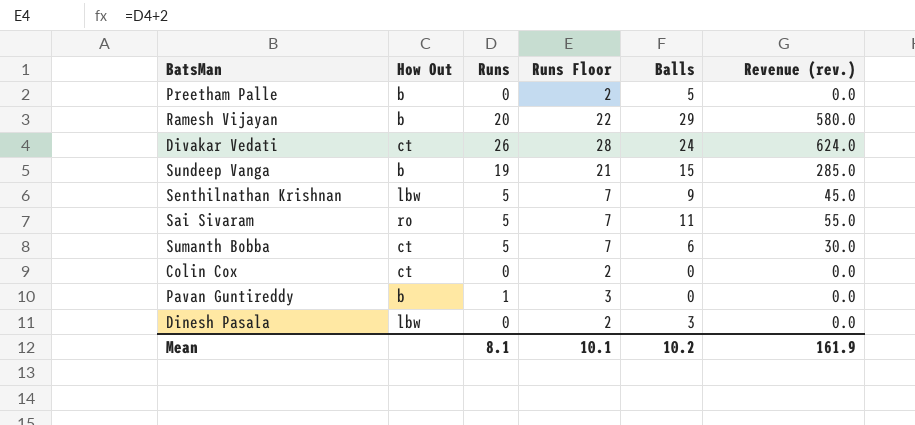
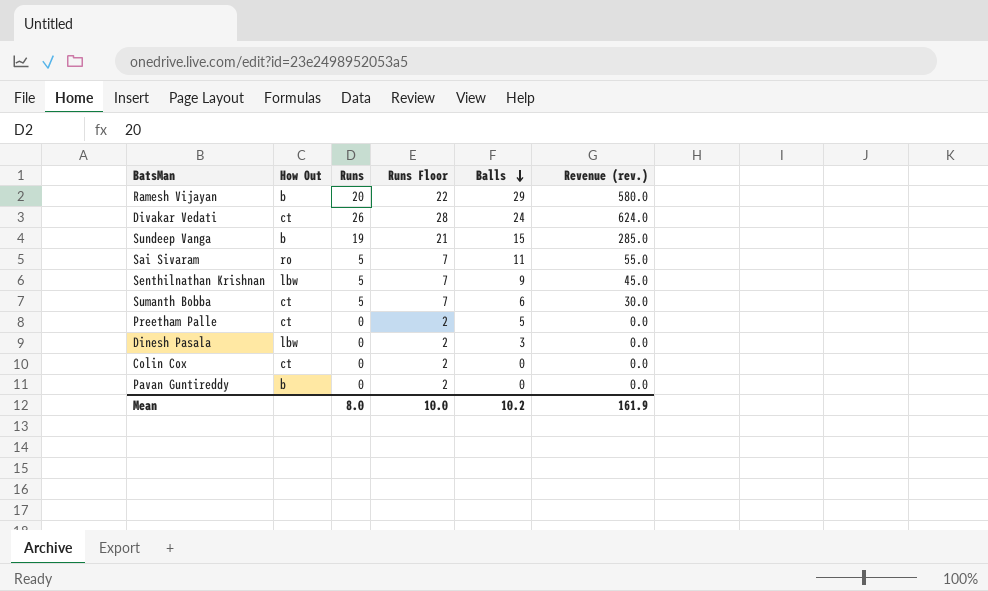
row order: none -> Balls descending
Preetham Palle | How Out: b -> ct
Pavan Guntireddy | Runs: 1 -> 0
Pavan Guntireddy | Runs Floor: 3 -> 2
Mean | Runs: 8.1 -> 8.0
Mean | Runs Floor: 10.1 -> 10.0

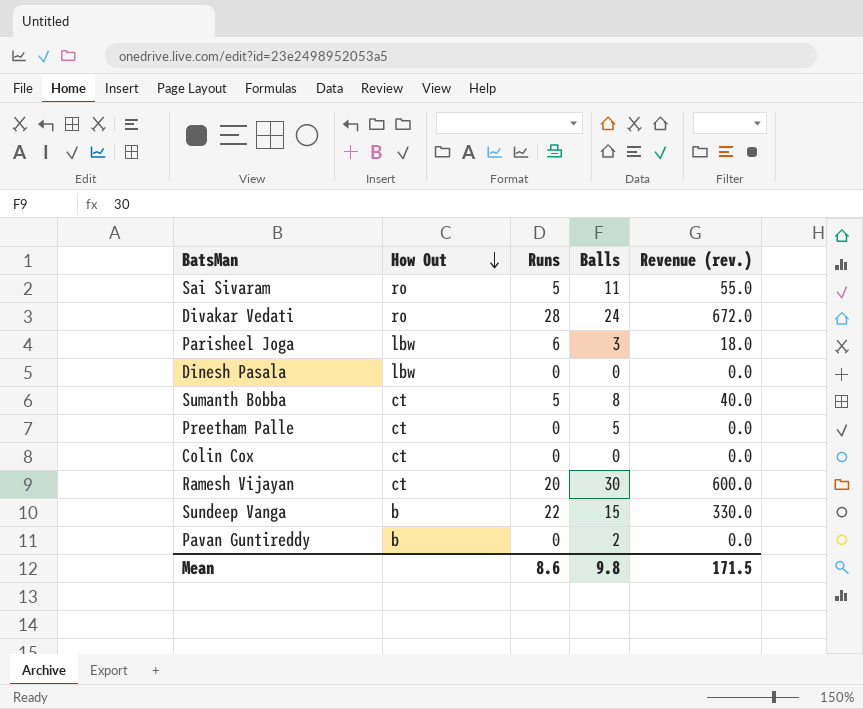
row order: Balls descending -> How Out descending
column Runs Floor | formula: [Runs] + 2 -> none
row Senthilnathan Krishnan: lbw | 5 | 7 | 9 | 45.0 -> none
Divakar Vedati | How Out: ct -> ro
Divakar Vedati | Runs: 26 -> 28
Divakar Vedati | Revenue (rev.): 624.0 -> 672.0
row Parisheel Joga: none -> lbw | 6 | 3 | 18.0
Dinesh Pasala | Balls: 3 -> 0
Sumanth Bobba | Balls: 6 -> 8
Sumanth Bobba | Revenue (rev.): 30.0 -> 40.0
Ramesh Vijayan | How Out: b -> ct
Ramesh Vijayan | Balls: 29 -> 30
Ramesh Vijayan | Revenue (rev.): 580.0 -> 600.0
Sundeep Vanga | Runs: 19 -> 22
Sundeep Vanga | Revenue (rev.): 285.0 -> 330.0
Pavan Guntireddy | Balls: 0 -> 2
Mean | Runs: 8.0 -> 8.6
Mean | Balls: 10.2 -> 9.8
Mean | Revenue (rev.): 161.9 -> 171.5

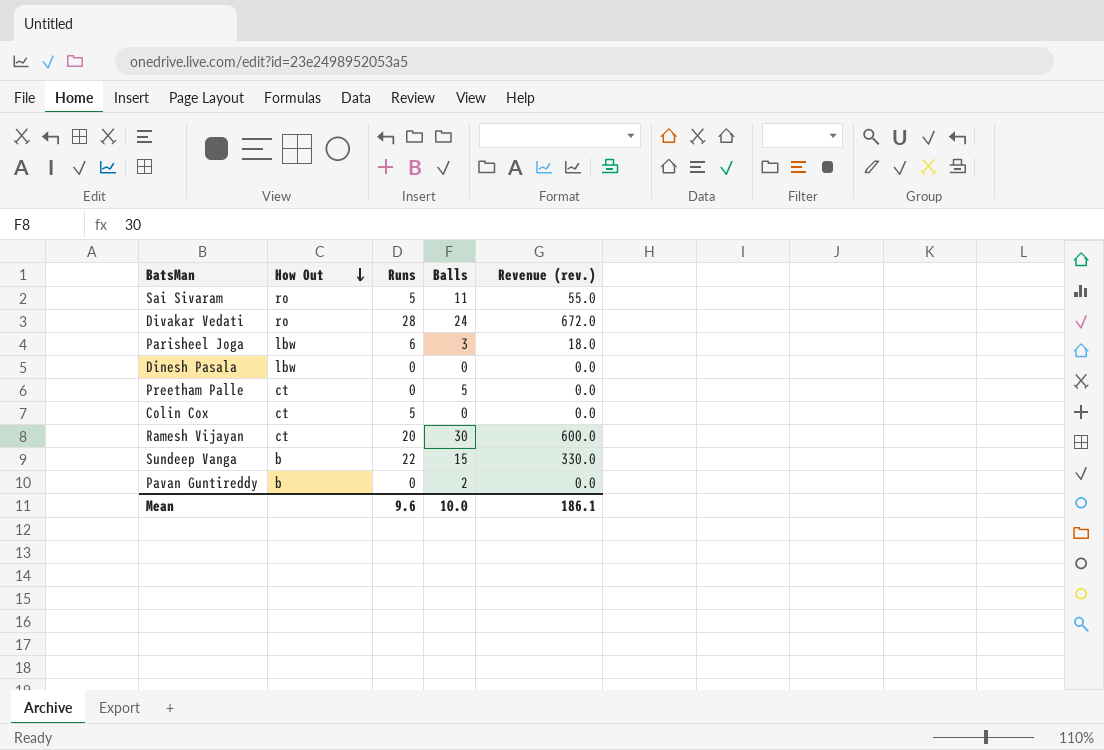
row Sumanth Bobba: ct | 5 | 8 | 40.0 -> none
Colin Cox | Runs: 0 -> 5
Mean | Runs: 8.6 -> 9.6
Mean | Balls: 9.8 -> 10.0
Mean | Revenue (rev.): 171.5 -> 186.1

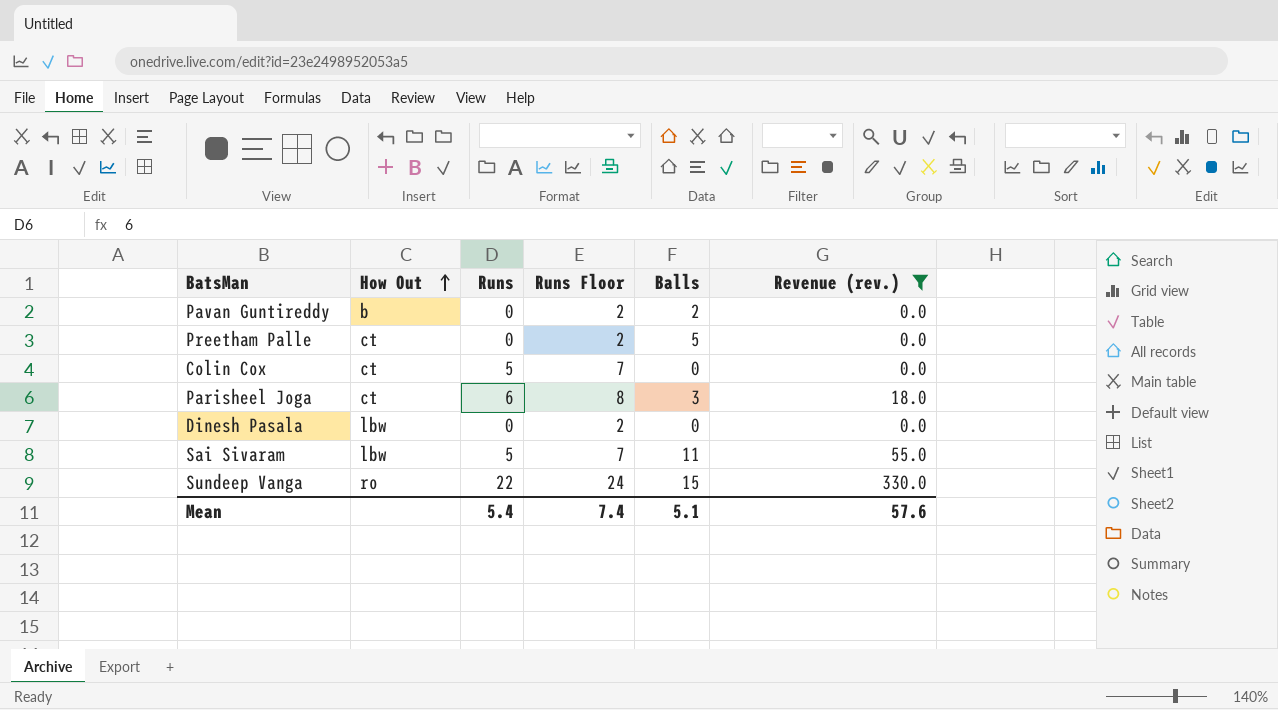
filter: none -> Revenue (rev.) <= 330.0
row order: How Out descending -> How Out ascending
column Runs Floor | formula: none -> [Runs] + 2
Parisheel Joga | How Out: lbw -> ct
Sai Sivaram | How Out: ro -> lbw
Sundeep Vanga | How Out: b -> ro
Mean | Runs: 9.6 -> 5.4
Mean | Balls: 10.0 -> 5.1
Mean | Revenue (rev.): 186.1 -> 57.6

